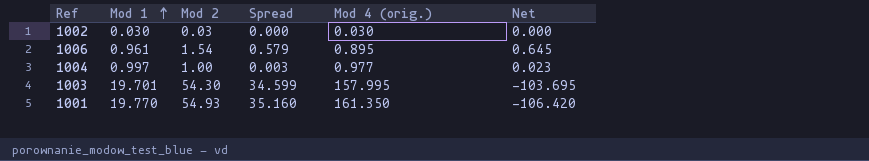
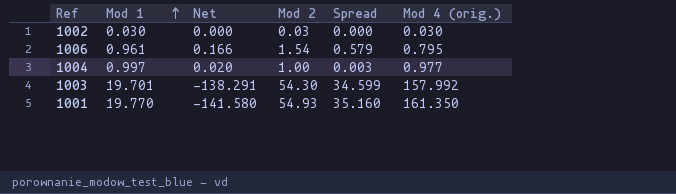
column Net | formula: [Mod 2] - [Mod 4 (orig.)] -> [Mod 1] - [Mod 4 (orig.)]
column Net | position: 6 -> 3
1006 | Mod 4 (orig.): 0.895 -> 0.795
1003 | Mod 4 (orig.): 157.995 -> 157.992

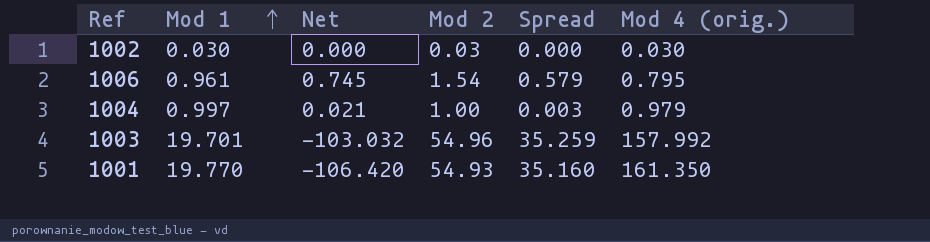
column Net | formula: [Mod 1] - [Mod 4 (orig.)] -> [Mod 2] - [Mod 4 (orig.)]
1004 | Mod 4 (orig.): 0.977 -> 0.979
1003 | Mod 2: 54.30 -> 54.96
1003 | Spread: 34.599 -> 35.259

